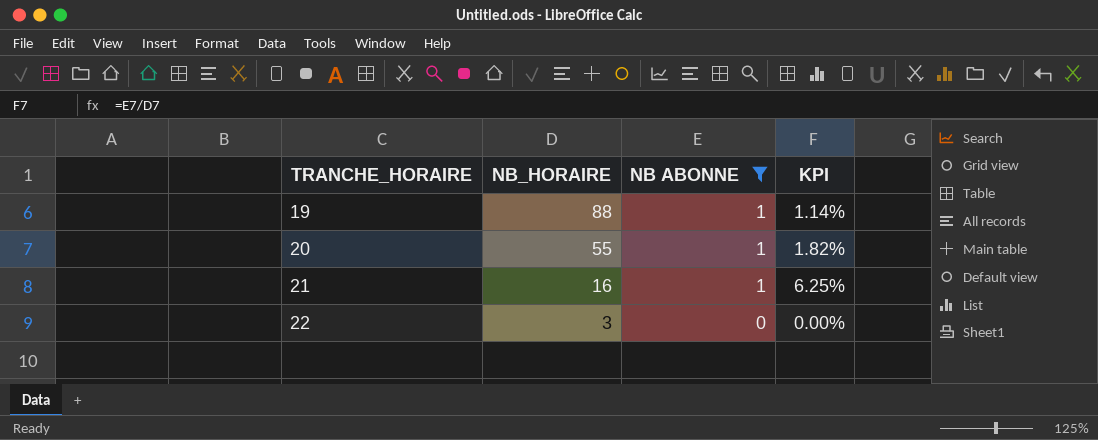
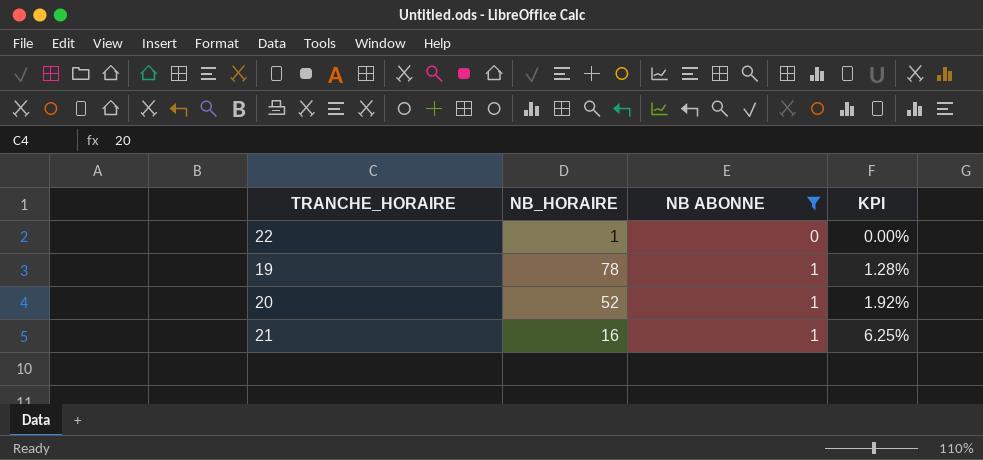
row order: TRANCHE_HORAIRE ascending -> NB ABONNE ascending
22 | NB_HORAIRE: 3 -> 1
19 | NB_HORAIRE: 88 -> 78
19 | KPI: 1.14% -> 1.28%
20 | NB_HORAIRE: 55 -> 52
20 | KPI: 1.82% -> 1.92%

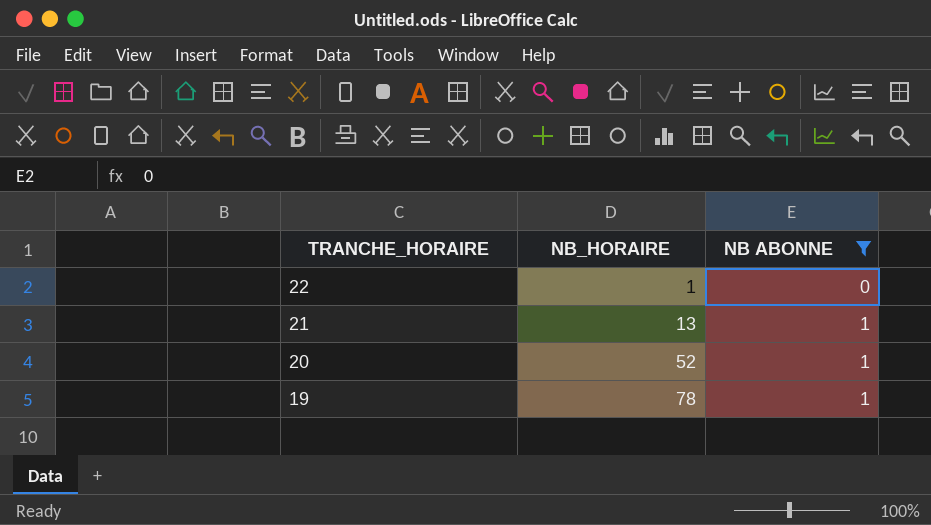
row order: NB ABONNE ascending -> TRANCHE_HORAIRE descending
column KPI | formula: [NB ABONNE] / [NB_HORAIRE] -> none
21 | NB_HORAIRE: 16 -> 13

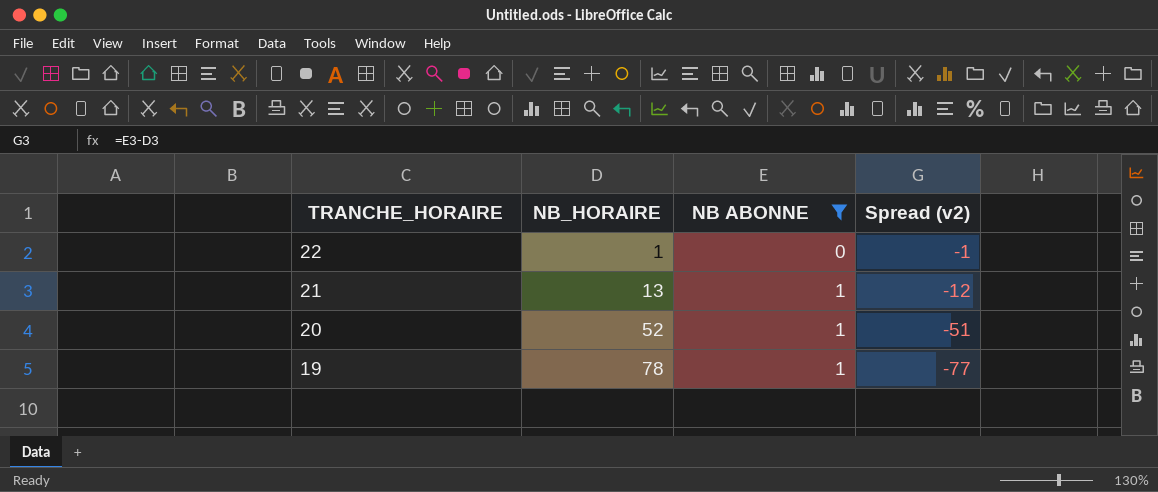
column Spread (v2) | formula: none -> [NB ABONNE] - [NB_HORAIRE]

